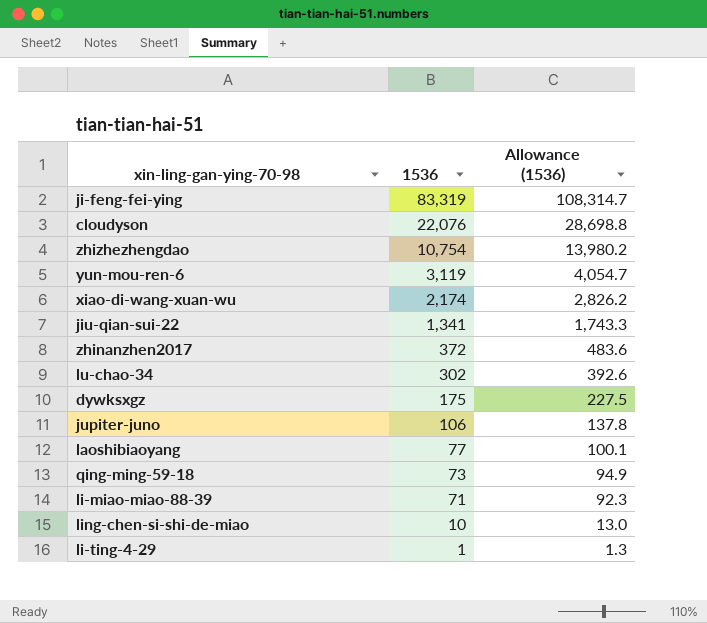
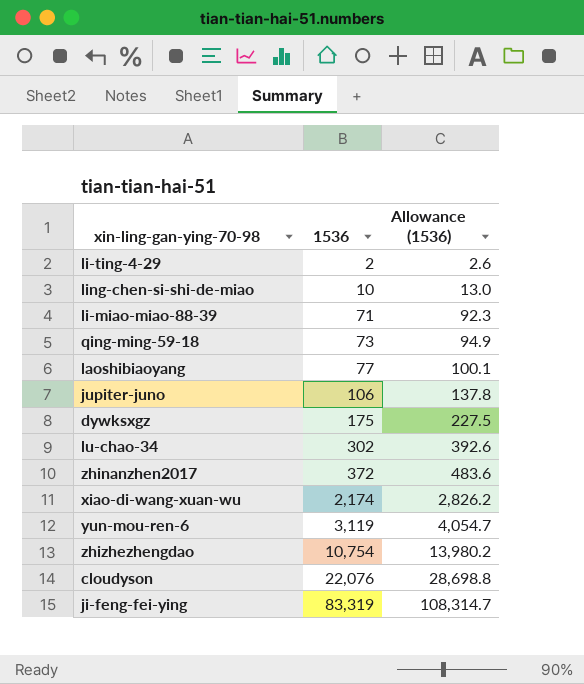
row order: 1536 descending -> 1536 ascending
row jiu-qian-sui-22: 1,341 | 1,743.3 -> none
li-ting-4-29 | 1536: 1 -> 2
li-ting-4-29 | Allowance (1536): 1.3 -> 2.6

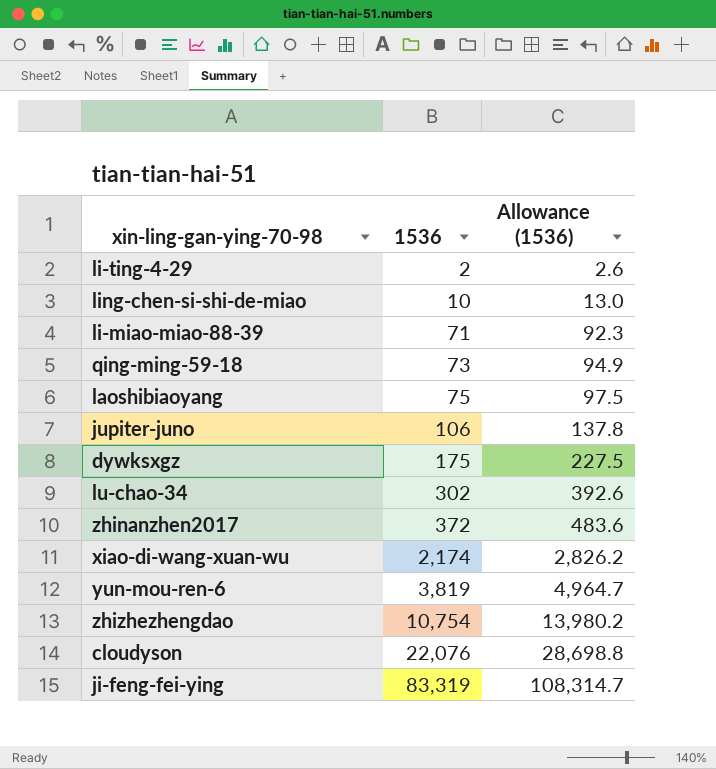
laoshibiaoyang | 1536: 77 -> 75
laoshibiaoyang | Allowance (1536): 100.1 -> 97.5
yun-mou-ren-6 | 1536: 3,119 -> 3,819
yun-mou-ren-6 | Allowance (1536): 4,054.7 -> 4,964.7

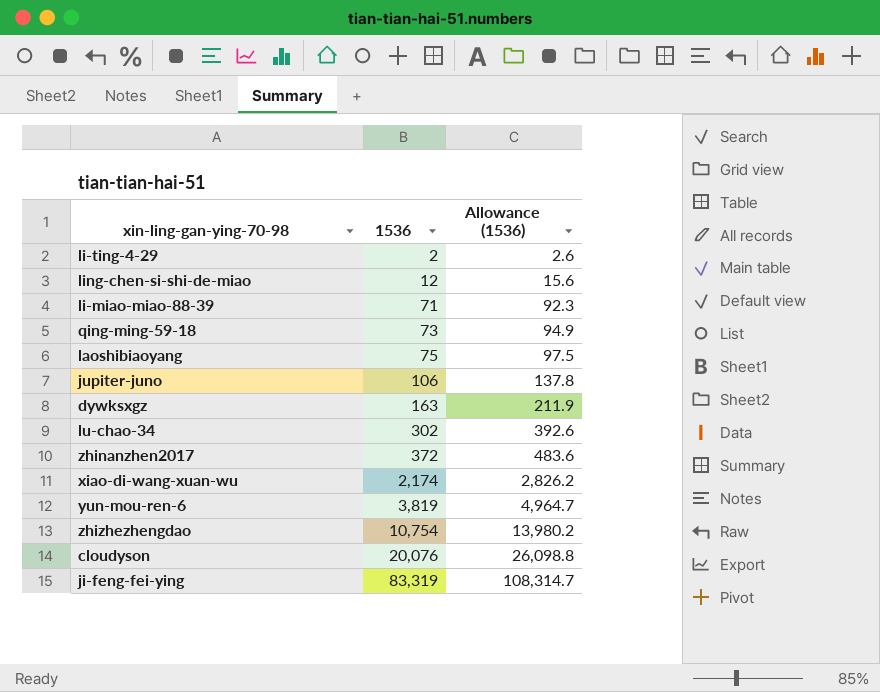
ling-chen-si-shi-de-miao | 1536: 10 -> 12
ling-chen-si-shi-de-miao | Allowance (1536): 13.0 -> 15.6
dywksxgz | 1536: 175 -> 163
dywksxgz | Allowance (1536): 227.5 -> 211.9
cloudyson | 1536: 22,076 -> 20,076
cloudyson | Allowance (1536): 28,698.8 -> 26,098.8

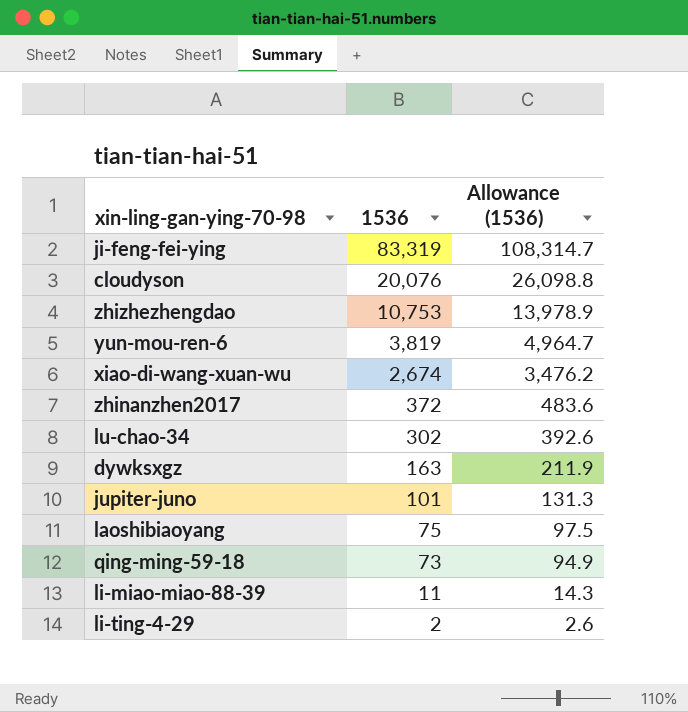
row order: 1536 ascending -> 1536 descending
row ling-chen-si-shi-de-miao: 12 | 15.6 -> none
zhizhezhengdao | 1536: 10,754 -> 10,753
zhizhezhengdao | Allowance (1536): 13,980.2 -> 13,978.9
xiao-di-wang-xuan-wu | 1536: 2,174 -> 2,674
xiao-di-wang-xuan-wu | Allowance (1536): 2,826.2 -> 3,476.2
jupiter-juno | 1536: 106 -> 101
jupiter-juno | Allowance (1536): 137.8 -> 131.3
li-miao-miao-88-39 | 1536: 71 -> 11
li-miao-miao-88-39 | Allowance (1536): 92.3 -> 14.3

